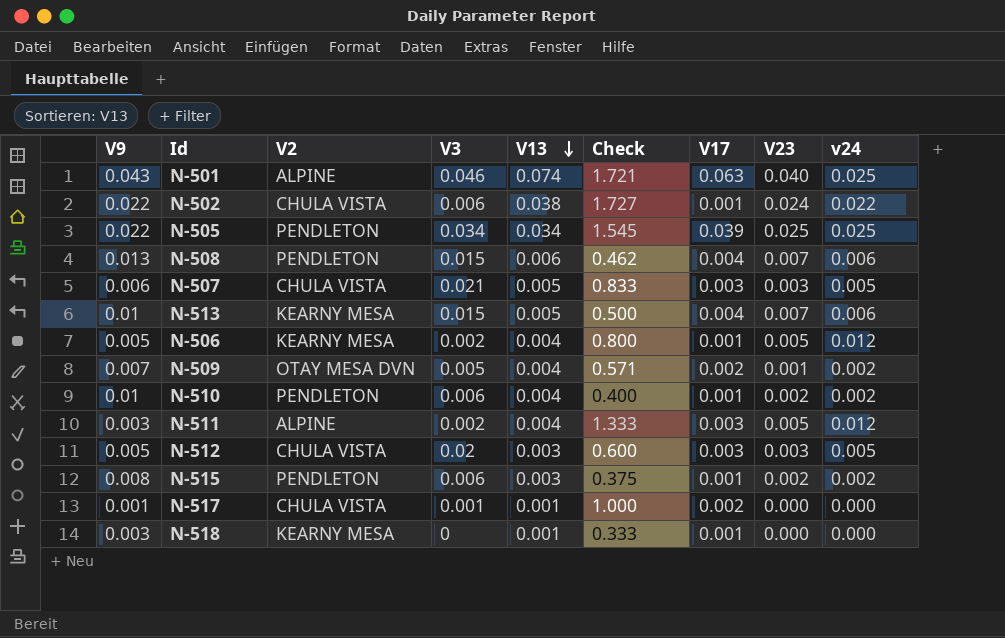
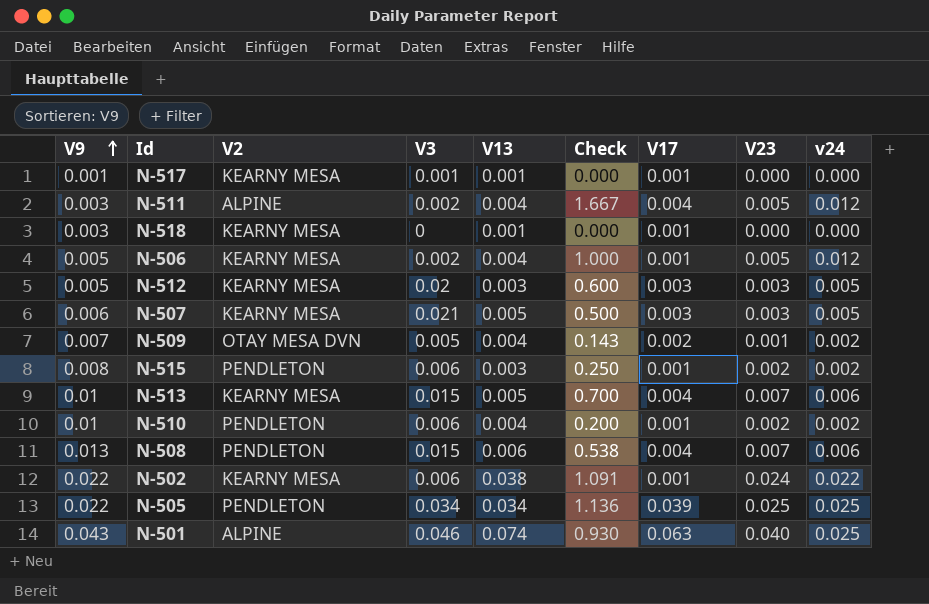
row order: V13 descending -> V9 ascending
column Check | formula: [V13] / [V9] -> [V23] / [V9]
N-517 | V2: CHULA VISTA -> KEARNY MESA
N-517 | V17: 0.002 -> 0.001
N-511 | V17: 0.003 -> 0.004
N-512 | V2: CHULA VISTA -> KEARNY MESA
N-507 | V2: CHULA VISTA -> KEARNY MESA
N-502 | V2: CHULA VISTA -> KEARNY MESA

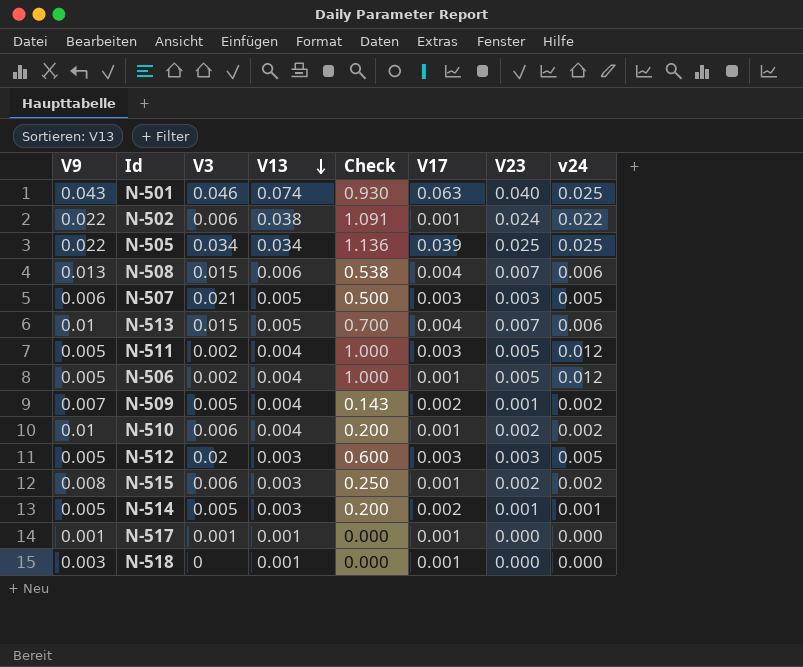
row order: V9 ascending -> V13 descending
column V2 | position: 3 -> none
N-511 | V9: 0.003 -> 0.005
N-511 | Check: 1.667 -> 1.000
N-511 | V17: 0.004 -> 0.003
row N-514: none -> 0.005 | 0.005 | 0.003 | 0.200 | 0.002 | 0.001 | 0.001

